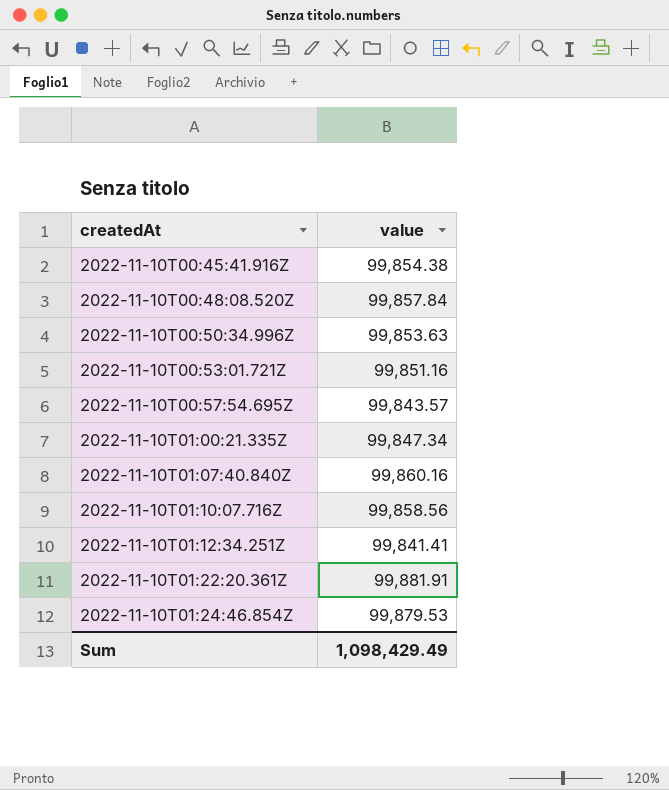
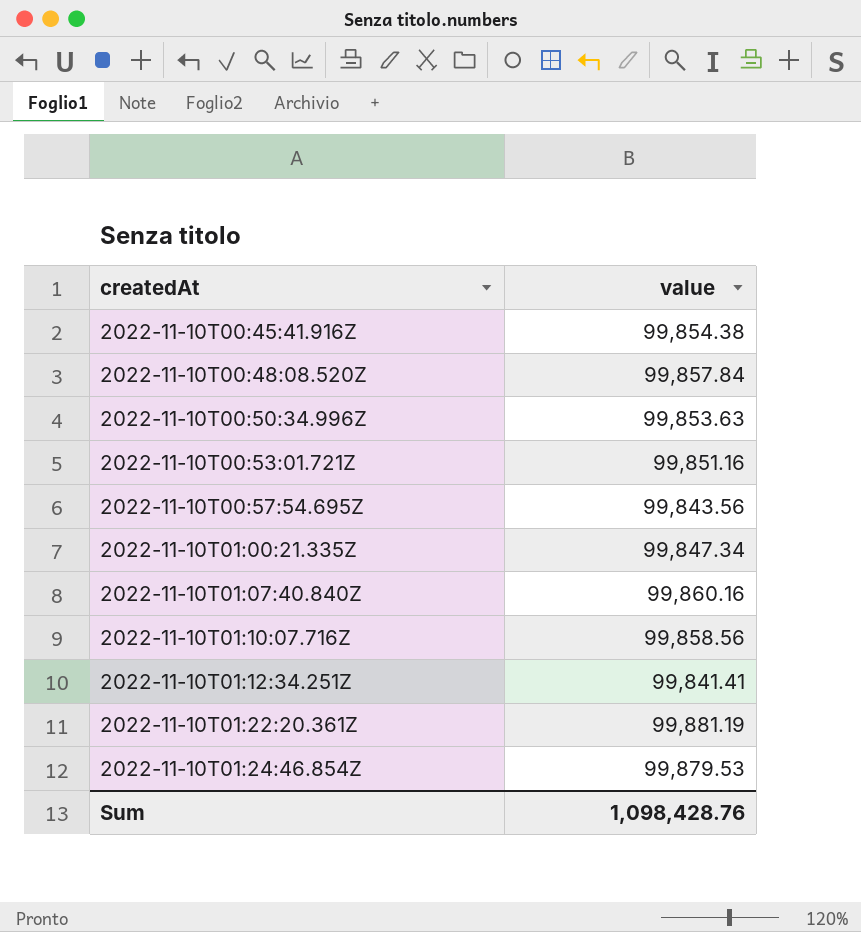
2022-11-10T00:57:54.695Z | value: 99,843.57 -> 99,843.56
2022-11-10T01:22:20.361Z | value: 99,881.91 -> 99,881.19
Sum | value: 1,098,429.49 -> 1,098,428.76

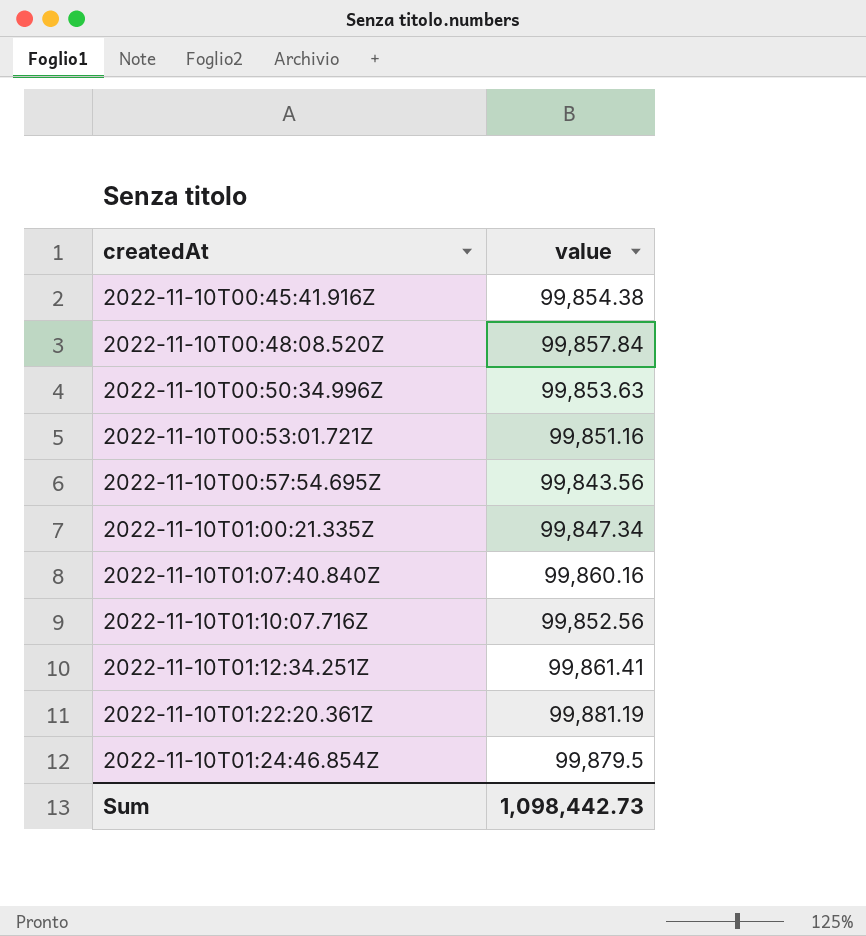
2022-11-10T01:10:07.716Z | value: 99,858.56 -> 99,852.56
2022-11-10T01:12:34.251Z | value: 99,841.41 -> 99,861.41
2022-11-10T01:24:46.854Z | value: 99,879.53 -> 99,879.5
Sum | value: 1,098,428.76 -> 1,098,442.73

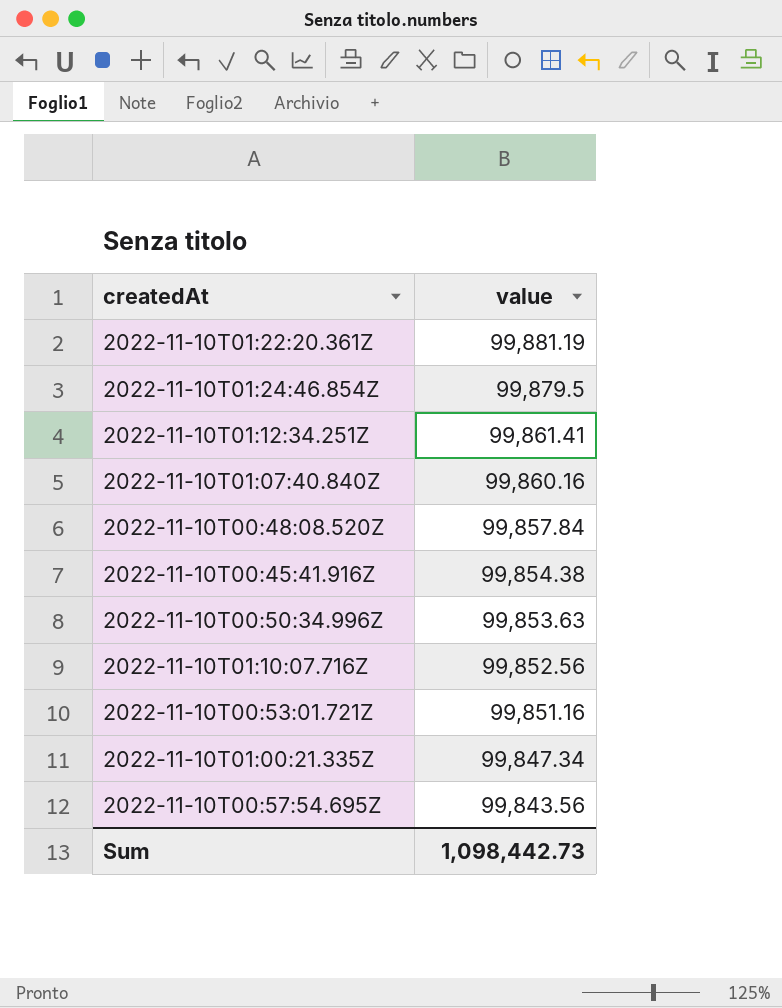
row order: createdAt ascending -> value descending

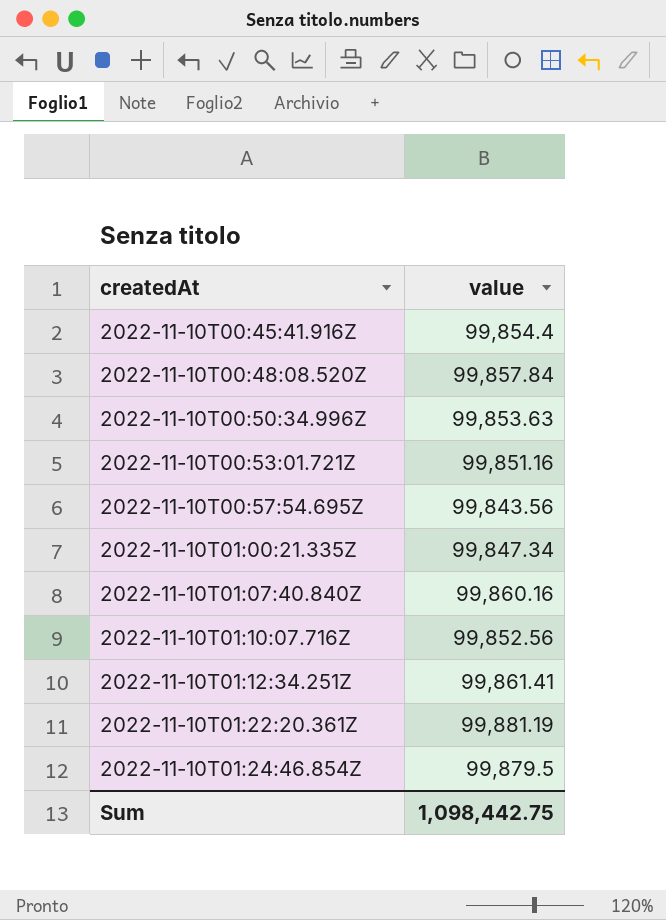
row order: value descending -> createdAt ascending
2022-11-10T00:45:41.916Z | value: 99,854.38 -> 99,854.4
Sum | value: 1,098,442.73 -> 1,098,442.75

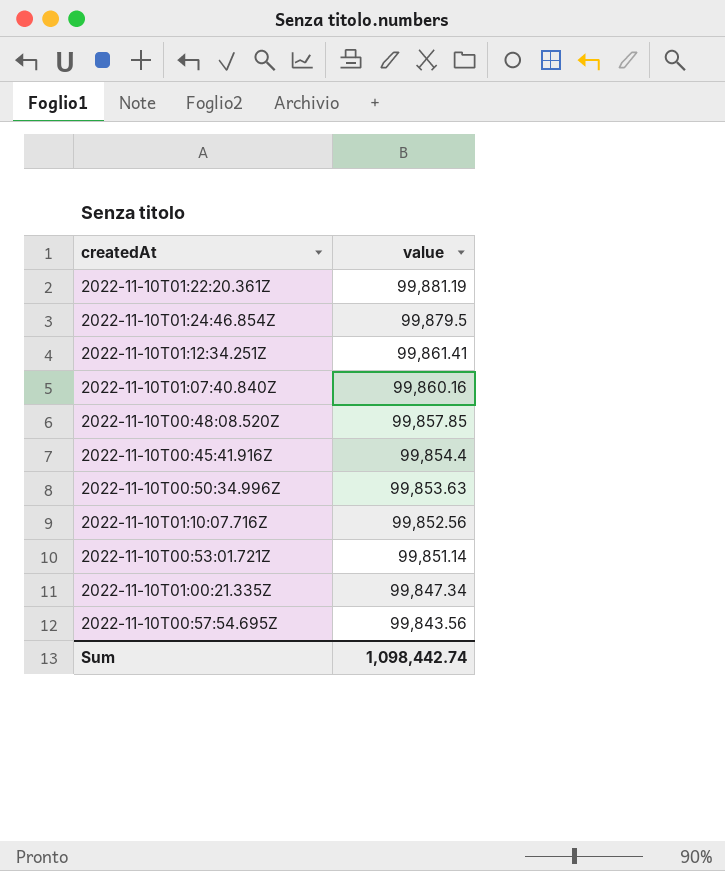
row order: createdAt ascending -> value descending
2022-11-10T00:48:08.520Z | value: 99,857.84 -> 99,857.85
2022-11-10T00:53:01.721Z | value: 99,851.16 -> 99,851.14
Sum | value: 1,098,442.75 -> 1,098,442.74

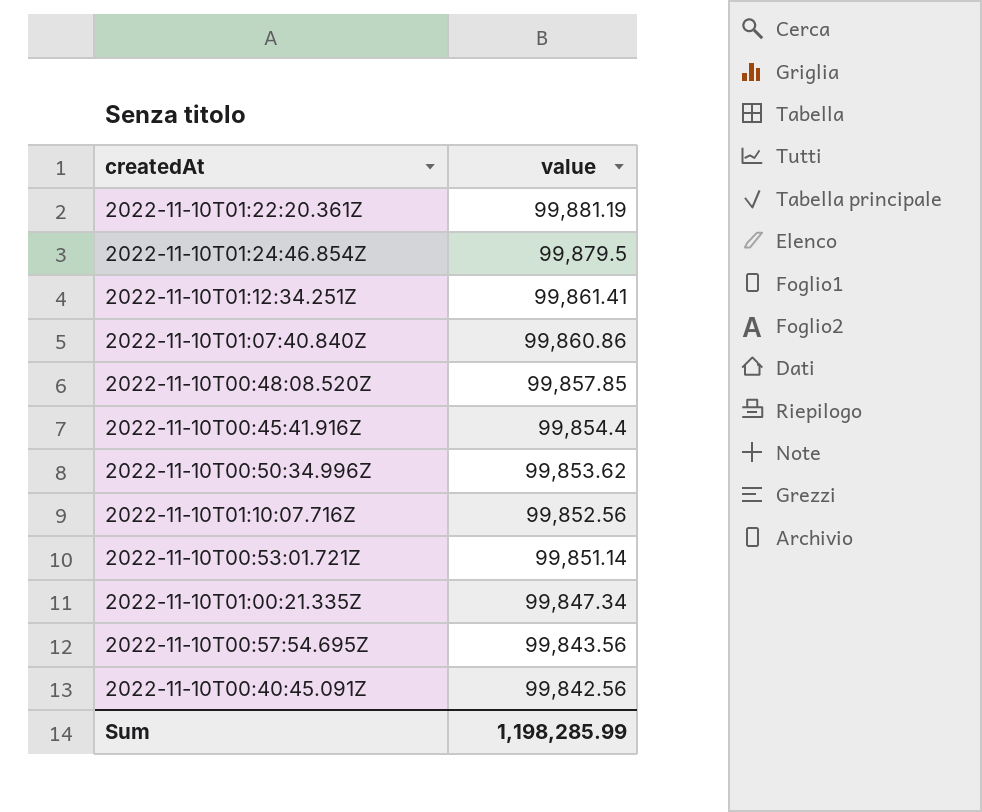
2022-11-10T01:07:40.840Z | value: 99,860.16 -> 99,860.86
2022-11-10T00:50:34.996Z | value: 99,853.63 -> 99,853.62
row 2022-11-10T00:40:45.091Z: none -> 99,842.56
Sum | value: 1,098,442.74 -> 1,198,285.99

